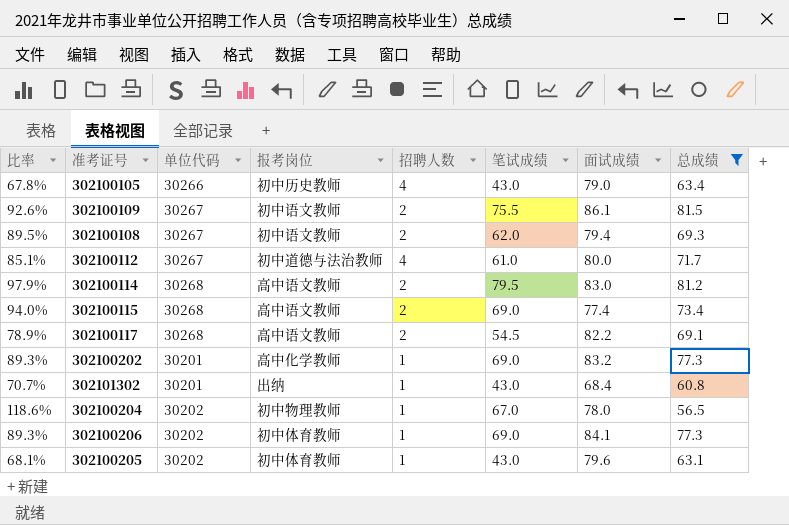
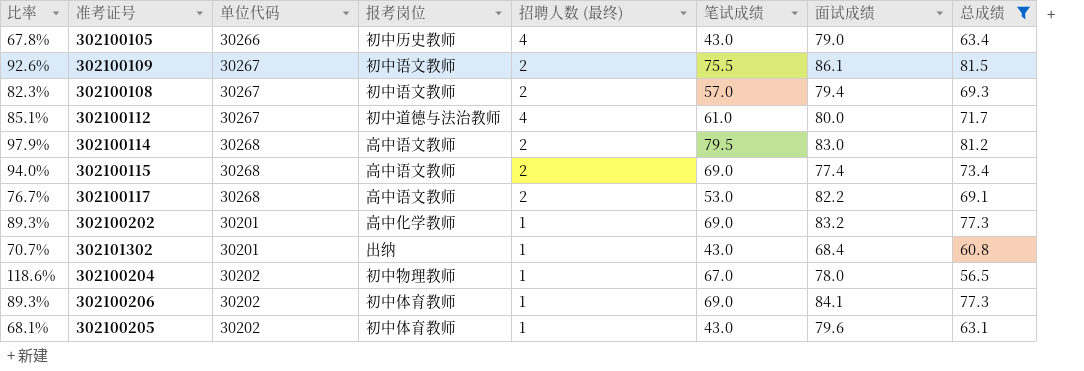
column name: 招聘人数 -> 招聘人数 (最终)
302100108 | 比率: 89.5% -> 82.3%
302100108 | 笔试成绩: 62.0 -> 57.0
302100117 | 比率: 78.9% -> 76.7%
302100117 | 笔试成绩: 54.5 -> 53.0

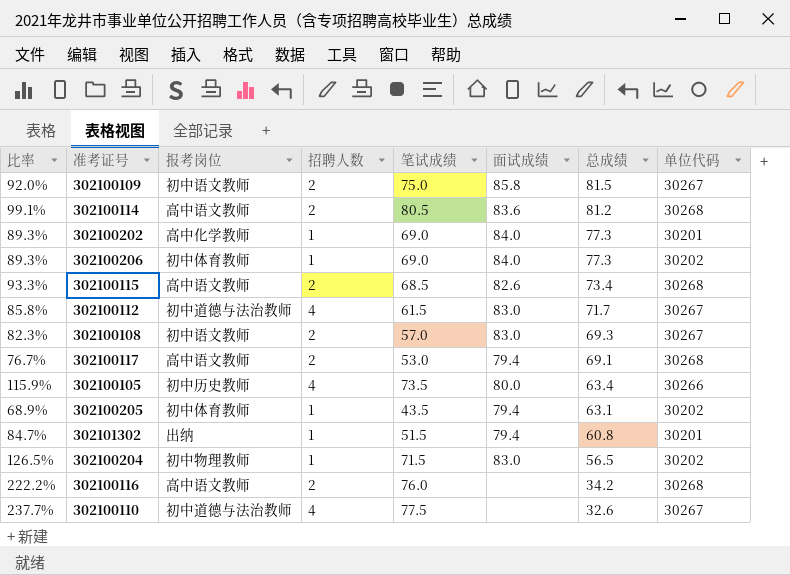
filter: 总成绩 >= 56.5 -> none
row order: none -> 总成绩 descending
column name: 招聘人数 (最终) -> 招聘人数
column 单位代码 | position: 3 -> 8
302100109 | 比率: 92.6% -> 92.0%
302100109 | 笔试成绩: 75.5 -> 75.0
302100109 | 面试成绩: 86.1 -> 85.8
302100114 | 比率: 97.9% -> 99.1%
302100114 | 笔试成绩: 79.5 -> 80.5
302100114 | 面试成绩: 83.0 -> 83.6
302100202 | 面试成绩: 83.2 -> 84.0
302100206 | 面试成绩: 84.1 -> 84.0
302100115 | 比率: 94.0% -> 93.3%
302100115 | 笔试成绩: 69.0 -> 68.5
302100115 | 面试成绩: 77.4 -> 82.6
302100112 | 比率: 85.1% -> 85.8%
302100112 | 笔试成绩: 61.0 -> 61.5
302100112 | 面试成绩: 80.0 -> 83.0
302100108 | 面试成绩: 79.4 -> 83.0
302100117 | 面试成绩: 82.2 -> 79.4
302100105 | 比率: 67.8% -> 115.9%
302100105 | 笔试成绩: 43.0 -> 73.5
302100105 | 面试成绩: 79.0 -> 80.0
302100205 | 比率: 68.1% -> 68.9%
302100205 | 笔试成绩: 43.0 -> 43.5
302100205 | 面试成绩: 79.6 -> 79.4
302101302 | 比率: 70.7% -> 84.7%
302101302 | 笔试成绩: 43.0 -> 51.5
302101302 | 面试成绩: 68.4 -> 79.4
302100204 | 比率: 118.6% -> 126.5%
302100204 | 笔试成绩: 67.0 -> 71.5
302100204 | 面试成绩: 78.0 -> 83.0

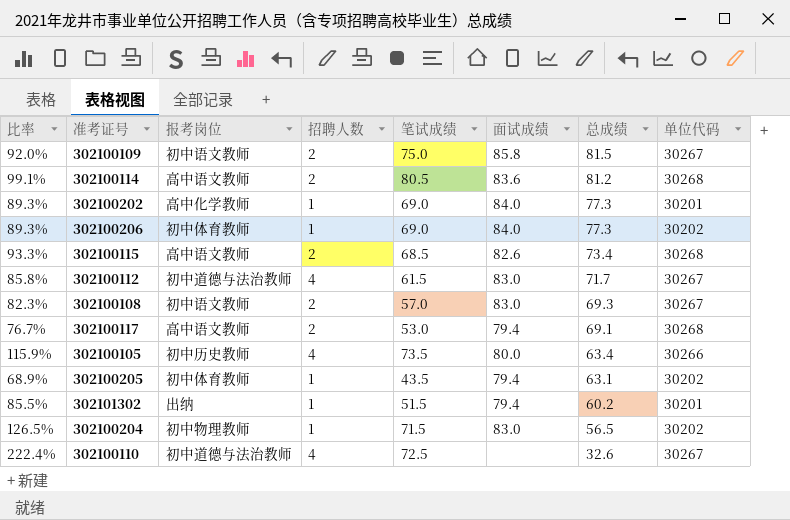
row 302100116: 222.2% | 高中语文教师 | 2 | 76.0 | none | 34.2 | 30268 -> none
302101302 | 比率: 84.7% -> 85.5%
302101302 | 总成绩: 60.8 -> 60.2
302100110 | 比率: 237.7% -> 222.4%
302100110 | 笔试成绩: 77.5 -> 72.5

